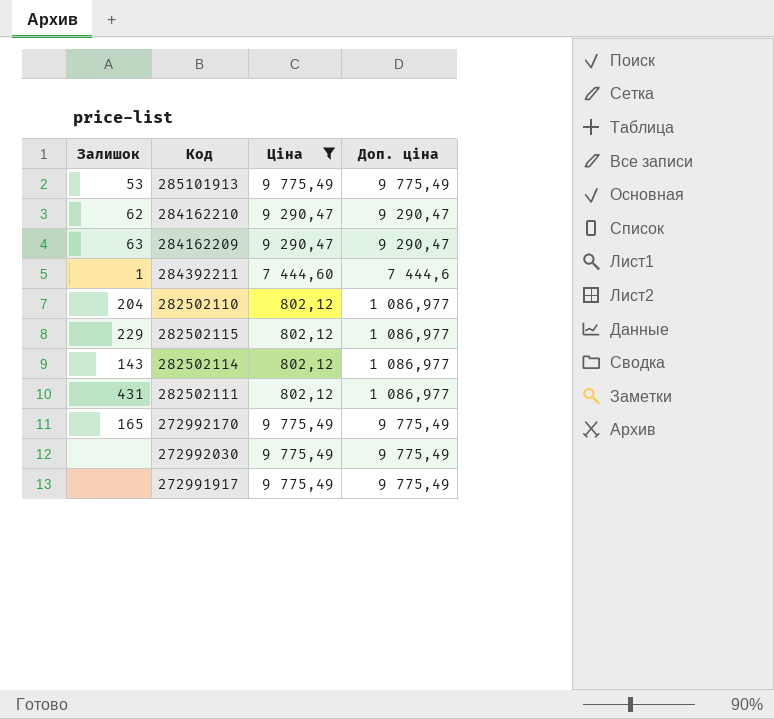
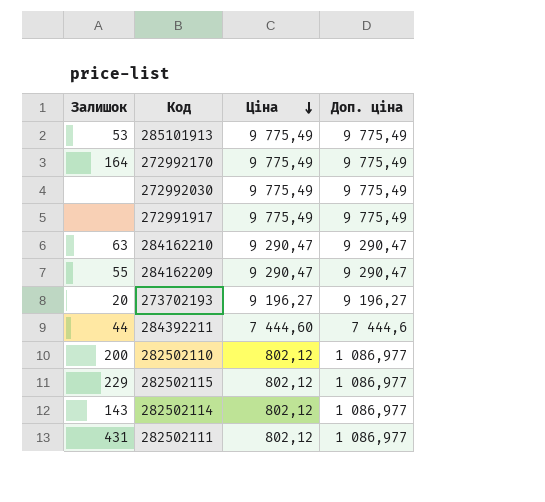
filter: Ціна != 9 196,27 -> none
row order: none -> Ціна descending
272992170 | Залишок: 165 -> 164
284162210 | Залишок: 62 -> 63
284162209 | Залишок: 63 -> 55
284392211 | Залишок: 1 -> 44
282502110 | Залишок: 204 -> 200

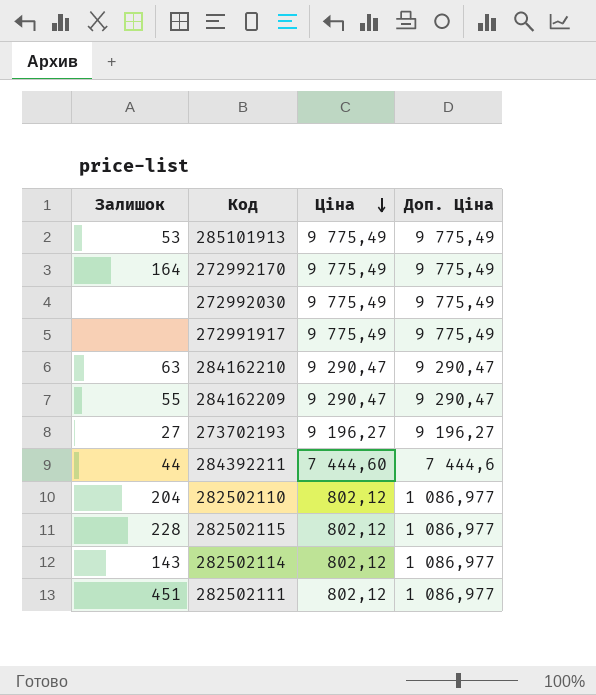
column name: Доп. ціна -> Доп. Ціна
273702193 | Залишок: 20 -> 27
282502110 | Залишок: 200 -> 204
282502115 | Залишок: 229 -> 228
282502111 | Залишок: 431 -> 451

